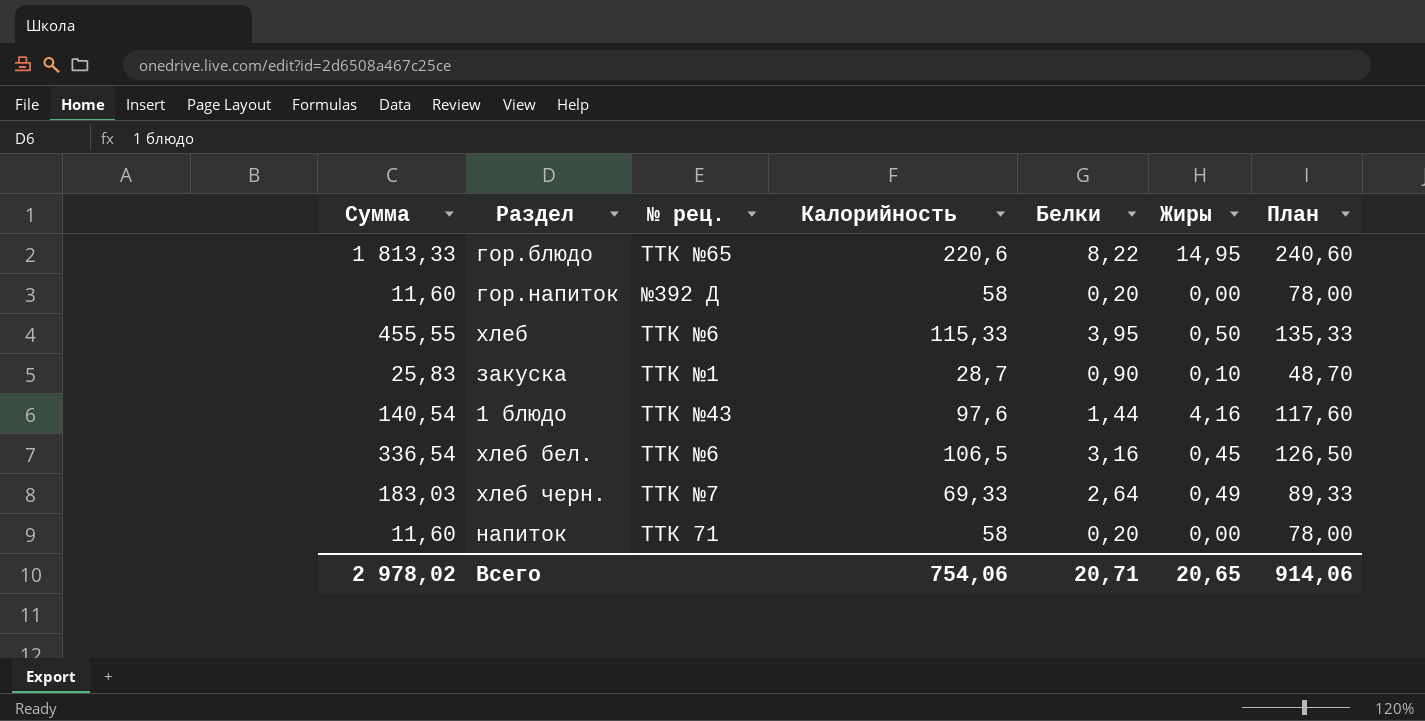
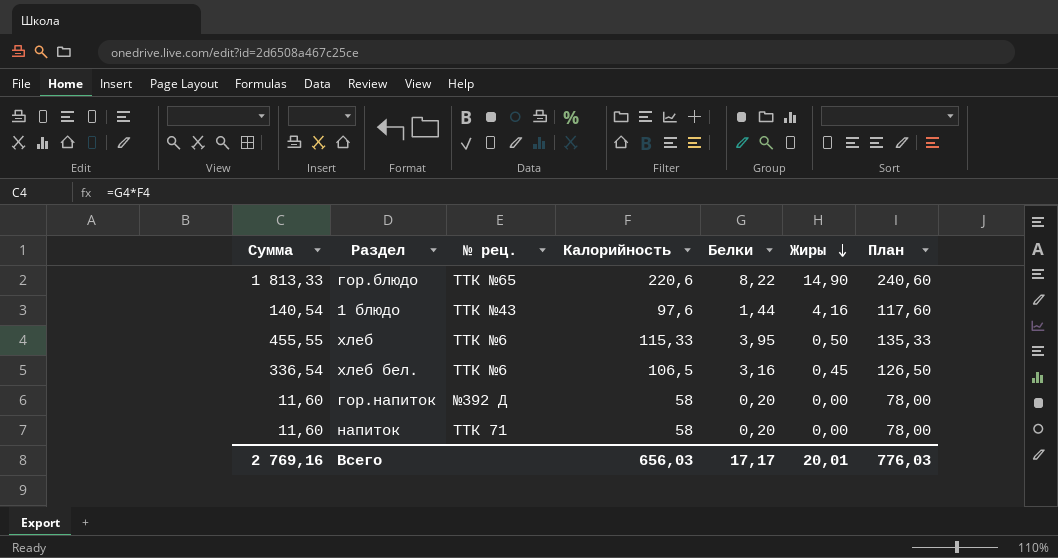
row order: none -> Жиры descending
row закуска: 25,83 | ТТК №1 | 28,7 | 0,90 | 0,10 | 48,70 -> none
row хлеб черн.: 183,03 | ТТК №7 | 69,33 | 2,64 | 0,49 | 89,33 -> none
гор.блюдо | Жиры: 14,95 -> 14,90
Всего | Сумма: 2 978,02 -> 2 769,16
Всего | Калорийность: 754,06 -> 656,03
Всего | Белки: 20,71 -> 17,17
Всего | Жиры: 20,65 -> 20,01
Всего | План: 914,06 -> 776,03

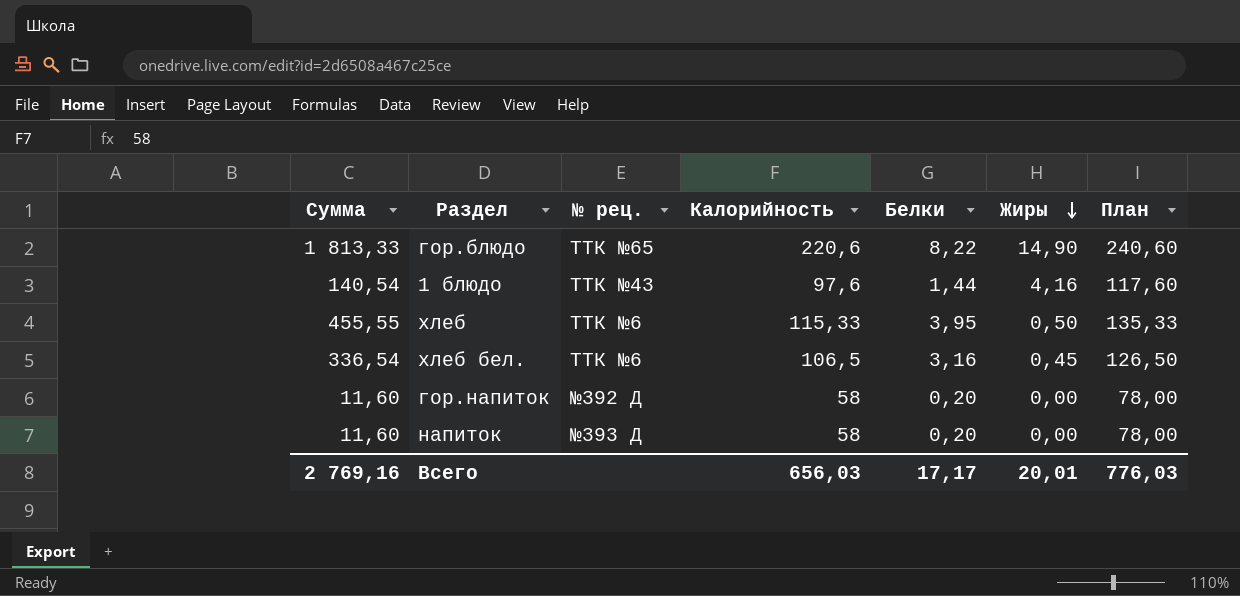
напиток | № рец.: ТТК 71 -> №393 Д

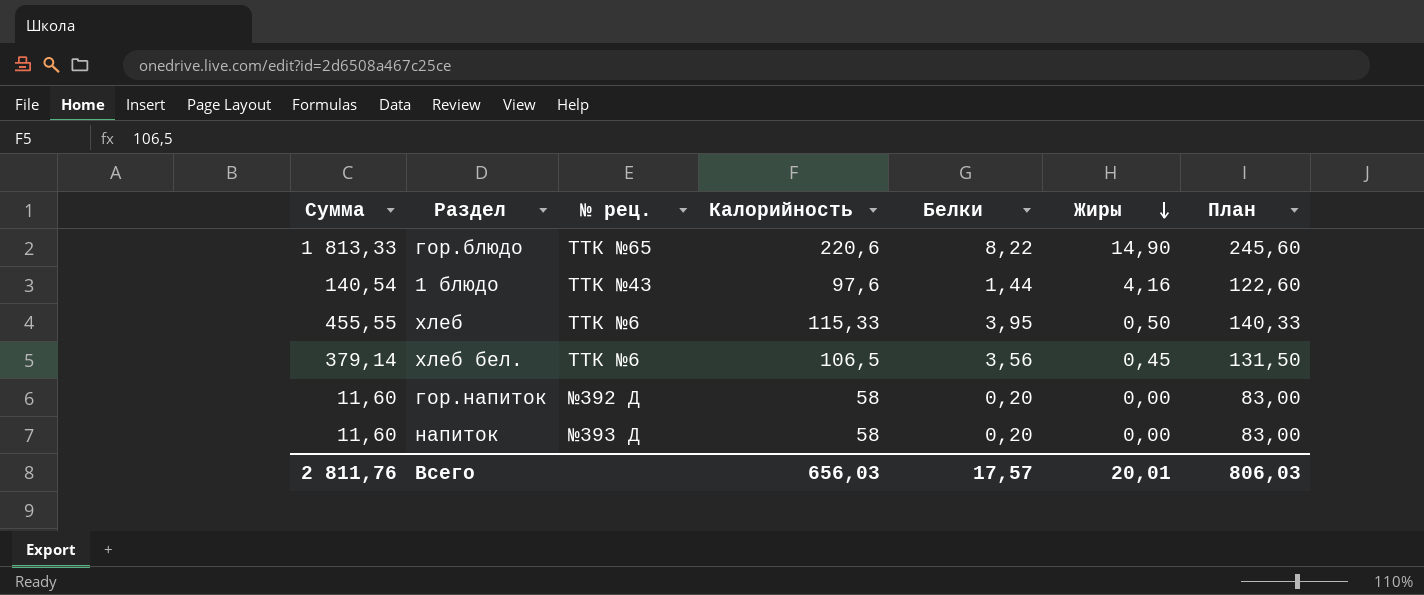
column План | formula: [Калорийность] + 20 -> [Калорийность] + 25
хлеб бел. | Сумма: 336,54 -> 379,14
хлеб бел. | Белки: 3,16 -> 3,56
Всего | Сумма: 2 769,16 -> 2 811,76
Всего | Белки: 17,17 -> 17,57
Всего | План: 776,03 -> 806,03

